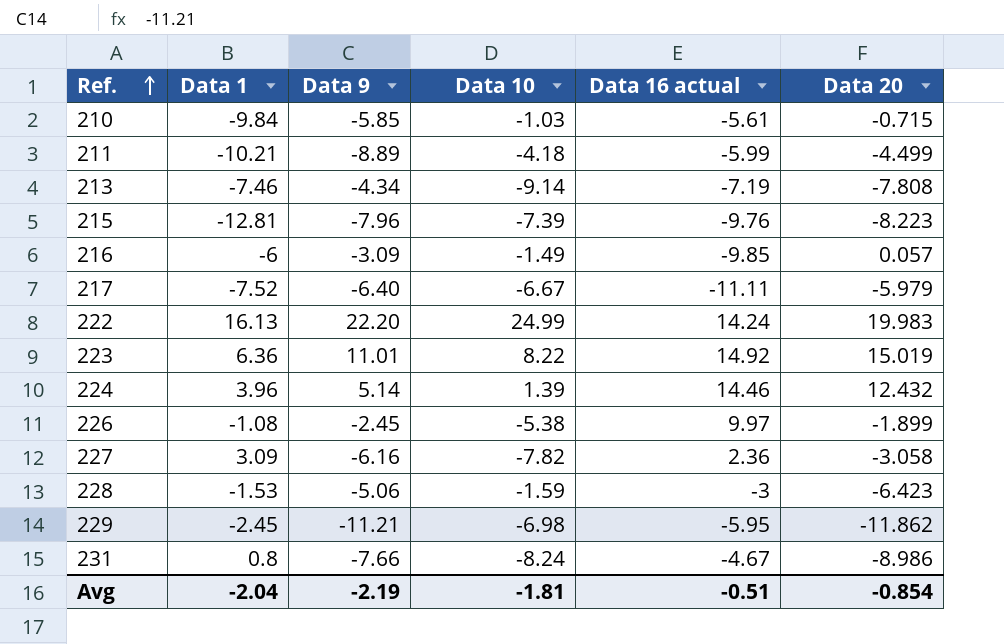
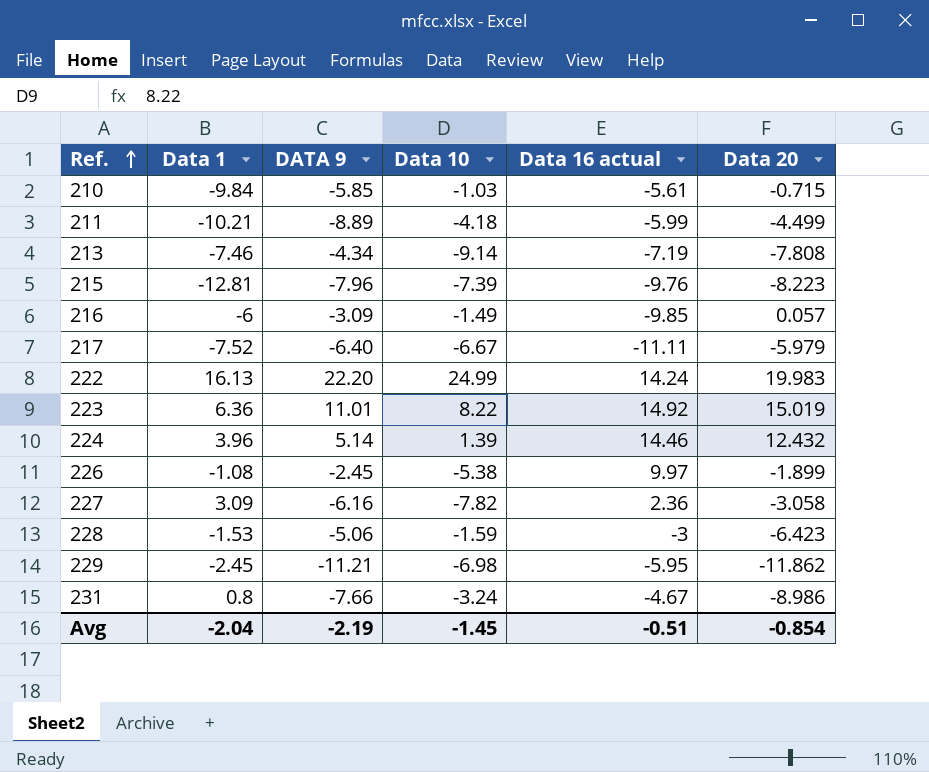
column name: Data 9 -> DATA 9
231 | Data 10: -8.24 -> -3.24
Avg | Data 10: -1.81 -> -1.45

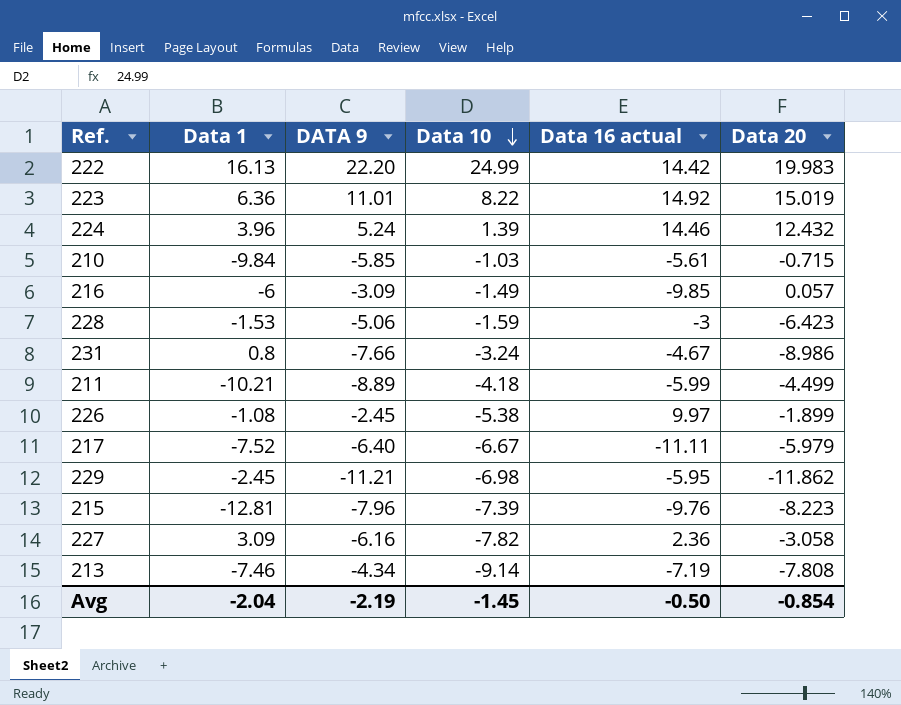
row order: Ref. ascending -> Data 10 descending
222 | Data 16 actual: 14.24 -> 14.42
224 | DATA 9: 5.14 -> 5.24
Avg | Data 16 actual: -0.51 -> -0.50

